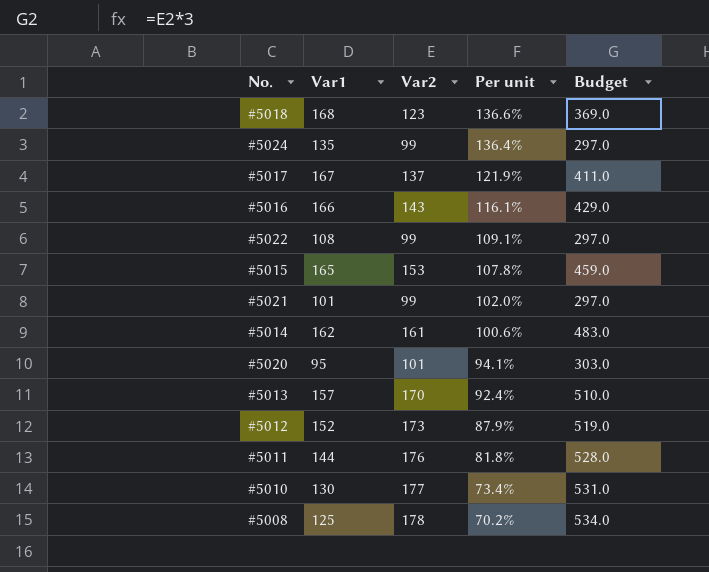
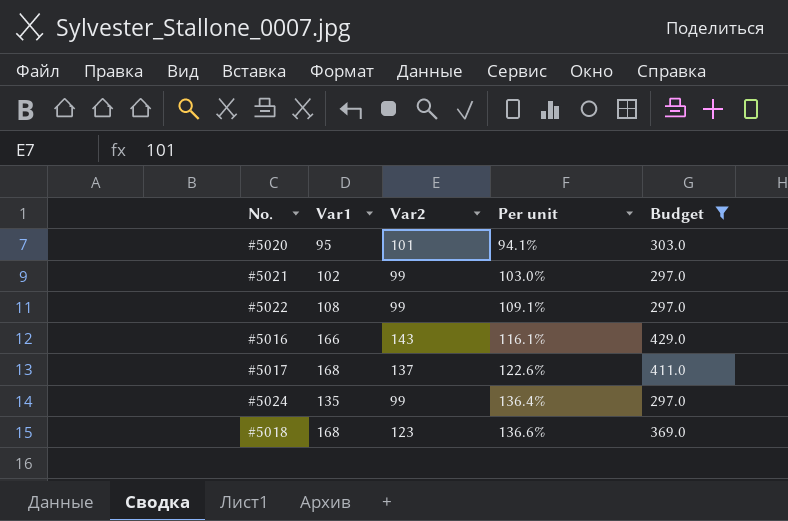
filter: none -> Budget <= 429.0
row order: Per unit descending -> Per unit ascending
#5021 | Var1: 101 -> 102
#5021 | Per unit: 102.0% -> 103.0%
#5017 | Var1: 167 -> 168
#5017 | Per unit: 121.9% -> 122.6%

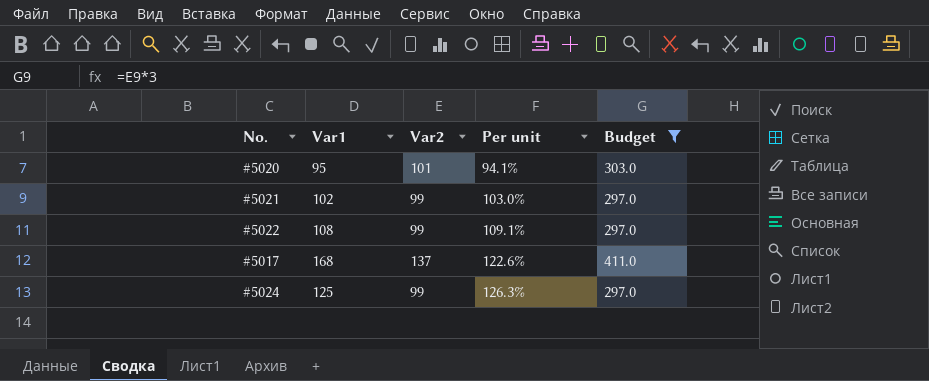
row #5016: 166 | 143 | 116.1% | 429.0 -> none
row #5018: 168 | 123 | 136.6% | 369.0 -> none
#5024 | Var1: 135 -> 125
#5024 | Per unit: 136.4% -> 126.3%

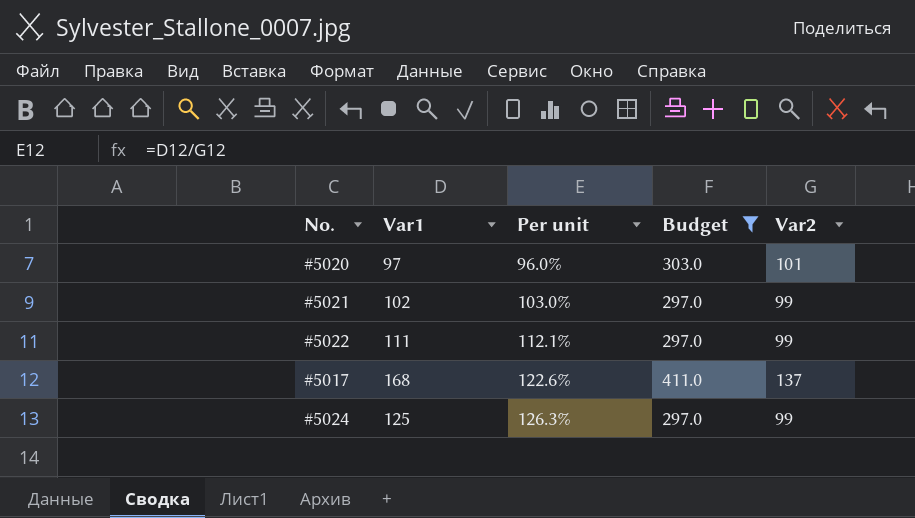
column Var2 | position: 3 -> 5
#5020 | Var1: 95 -> 97
#5020 | Per unit: 94.1% -> 96.0%
#5022 | Var1: 108 -> 111
#5022 | Per unit: 109.1% -> 112.1%

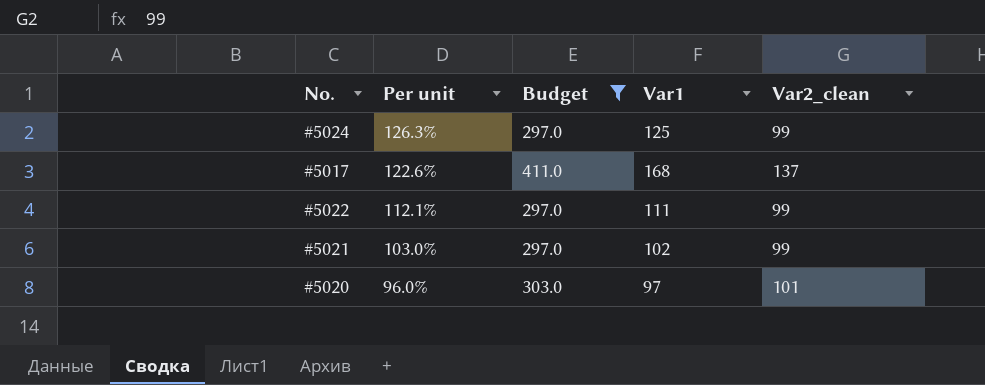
row order: Per unit ascending -> Per unit descending
column Var1 | position: 2 -> 4
column name: Var2 -> Var2_clean

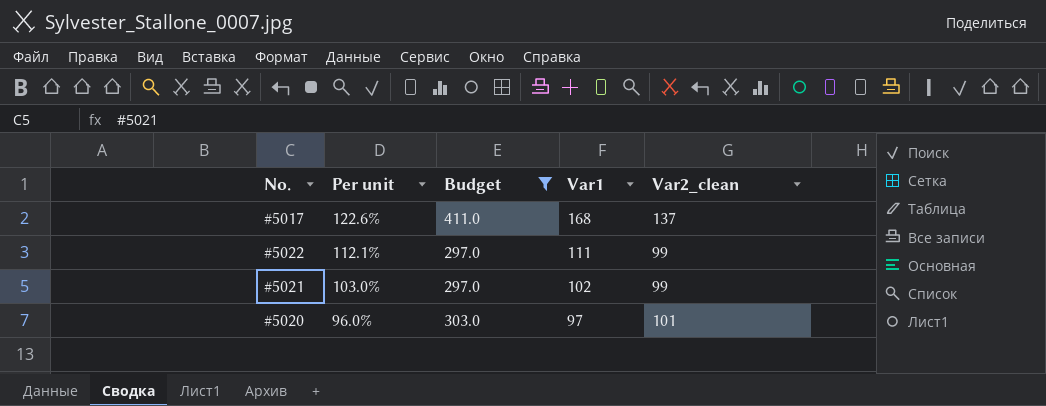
row #5024: 126.3% | 297.0 | 125 | 99 -> none

